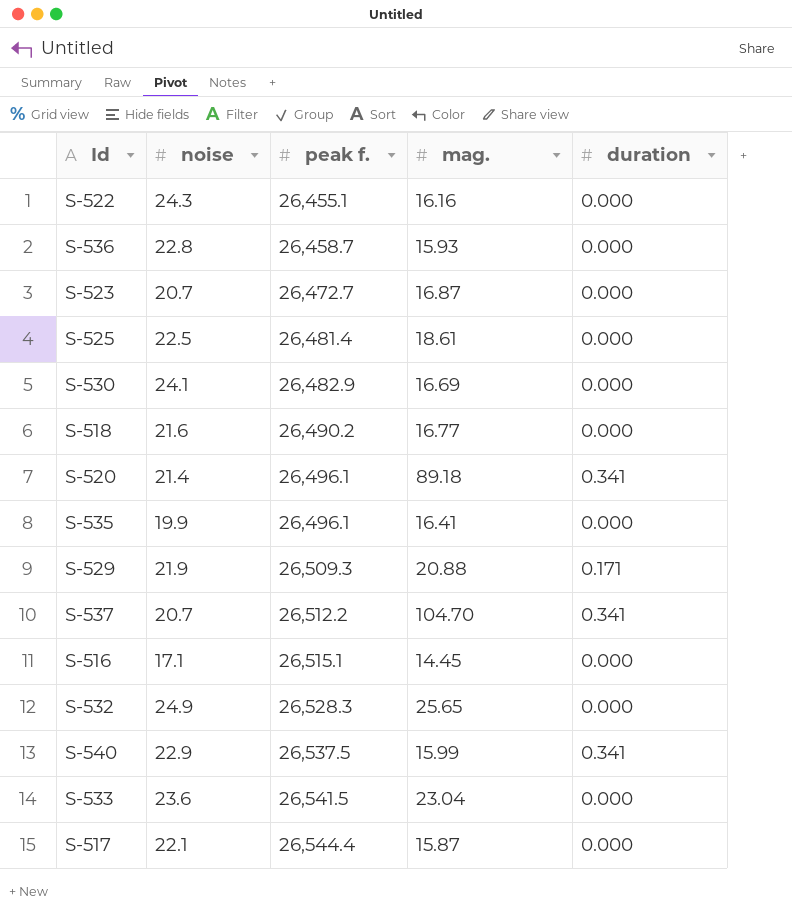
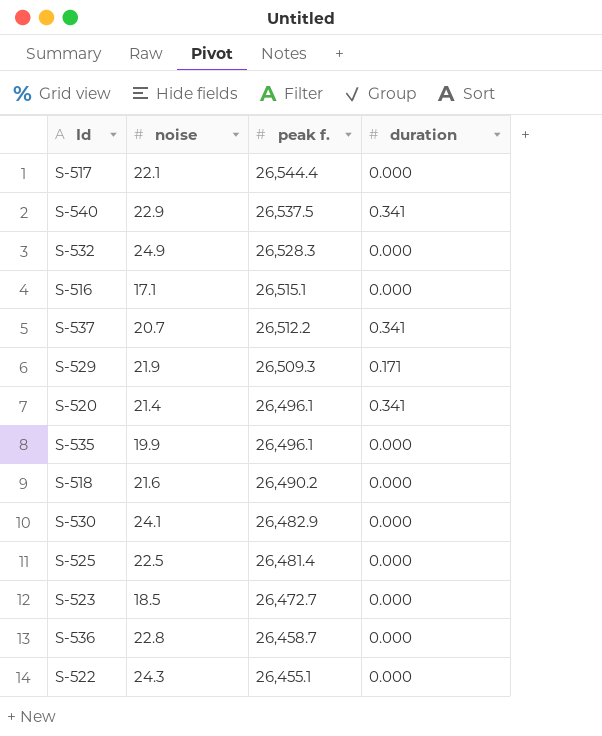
row order: peak f. ascending -> peak f. descending
column mag. | position: 4 -> none
row S-533: 23.6 | 26,541.5 | 23.04 | 0.000 -> none
S-523 | noise: 20.7 -> 18.5

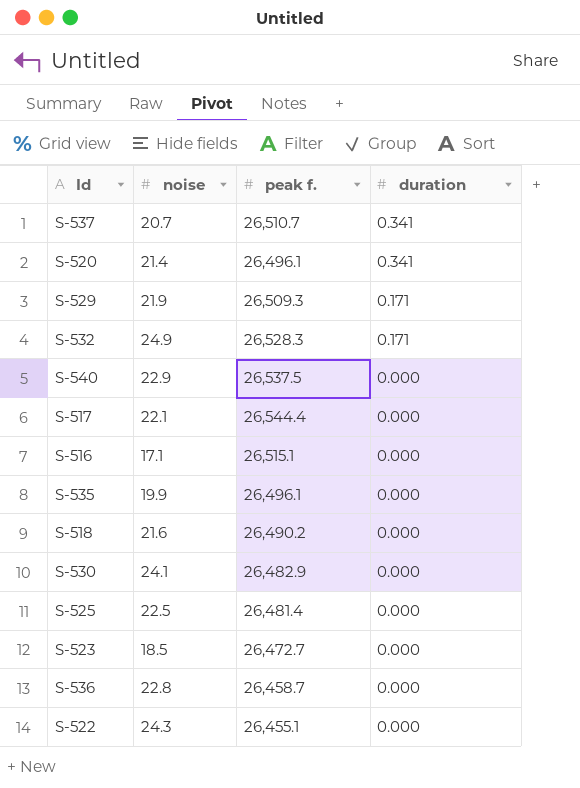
row order: peak f. descending -> duration descending
S-537 | peak f.: 26,512.2 -> 26,510.7
S-532 | duration: 0.000 -> 0.171
S-540 | duration: 0.341 -> 0.000

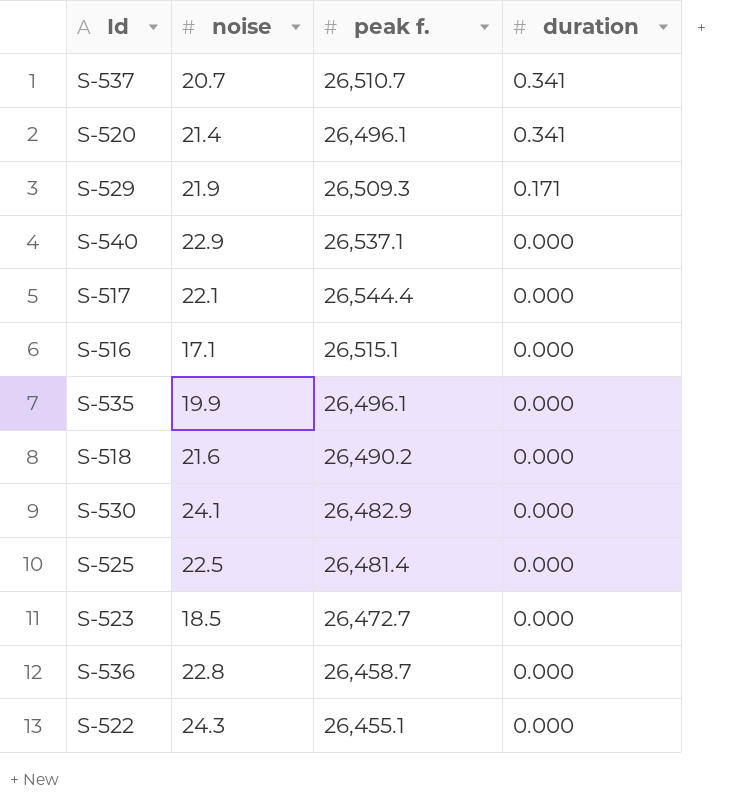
row S-532: 24.9 | 26,528.3 | 0.171 -> none
S-540 | peak f.: 26,537.5 -> 26,537.1

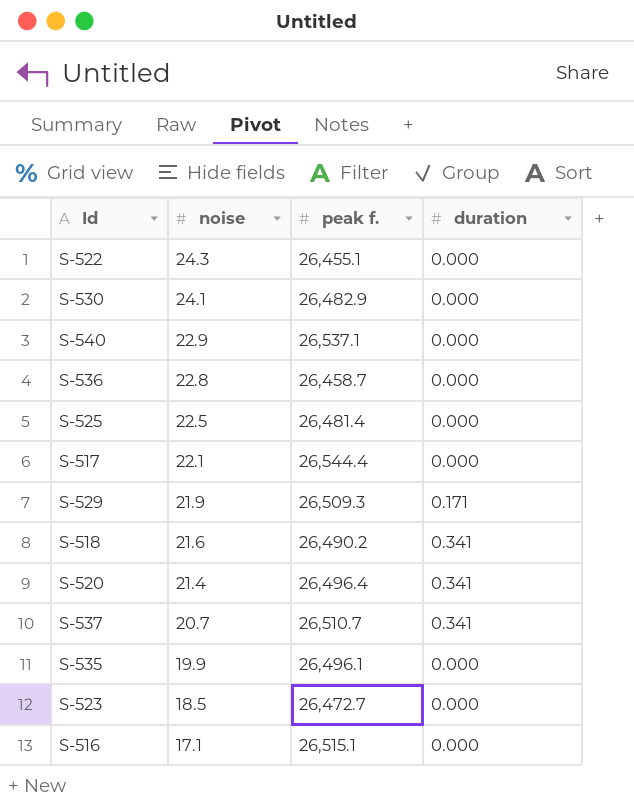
row order: duration descending -> noise descending
S-518 | duration: 0.000 -> 0.341
S-520 | peak f.: 26,496.1 -> 26,496.4

